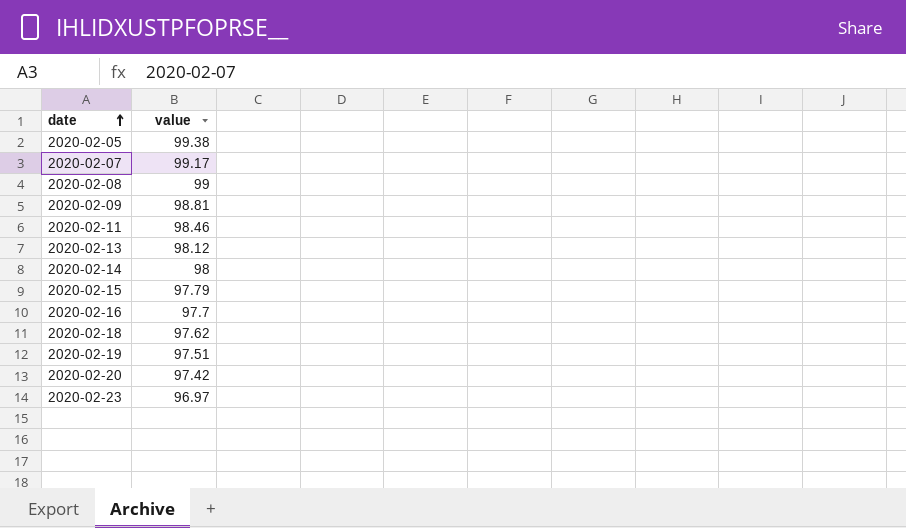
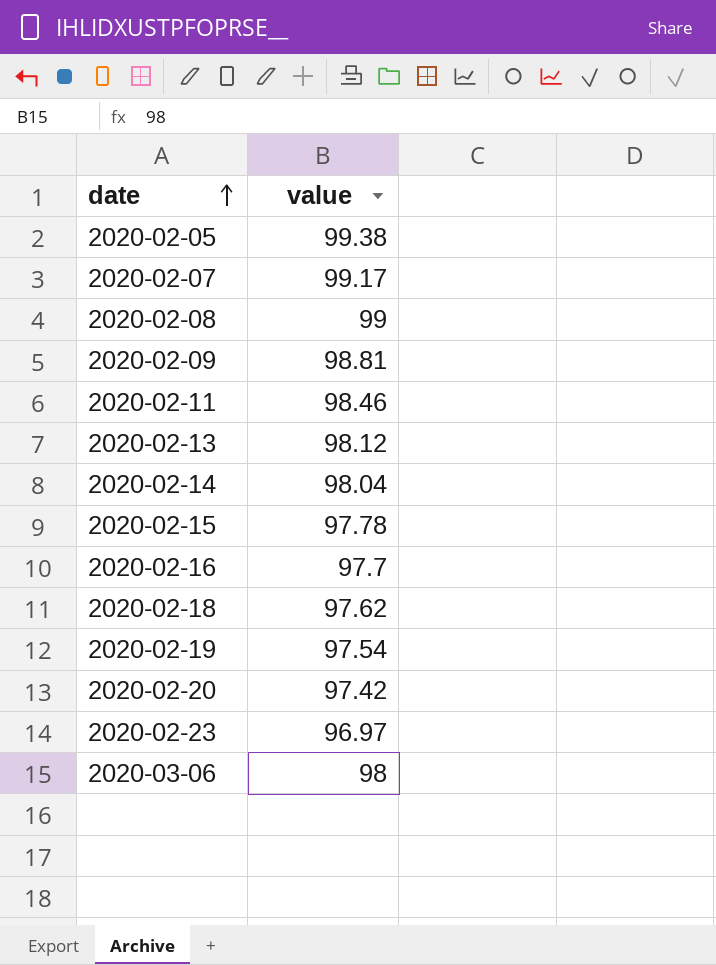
2020-02-14 | value: 98 -> 98.04
2020-02-15 | value: 97.79 -> 97.78
2020-02-19 | value: 97.51 -> 97.54
row 2020-03-06: none -> 98

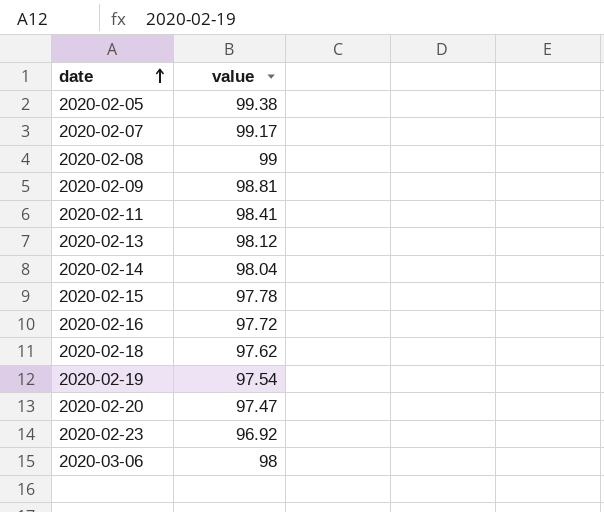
2020-02-11 | value: 98.46 -> 98.41
2020-02-16 | value: 97.7 -> 97.72
2020-02-20 | value: 97.42 -> 97.47
2020-02-23 | value: 96.97 -> 96.92

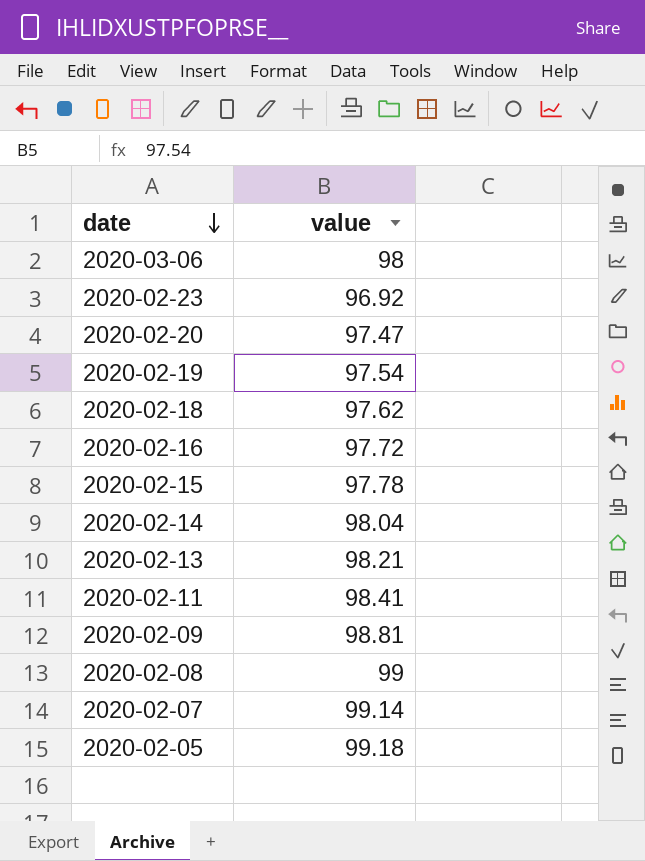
row order: date ascending -> date descending
2020-02-13 | value: 98.12 -> 98.21
2020-02-07 | value: 99.17 -> 99.14
2020-02-05 | value: 99.38 -> 99.18

